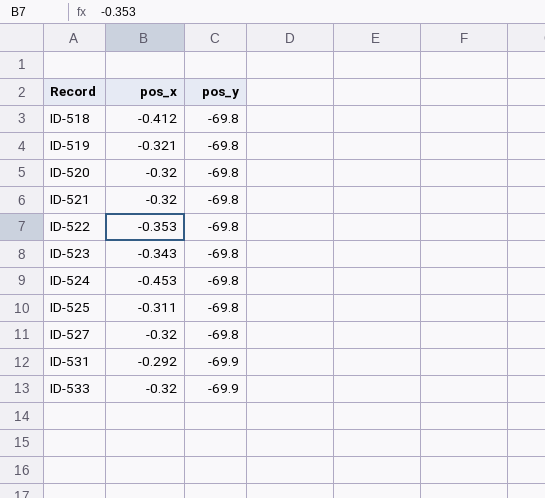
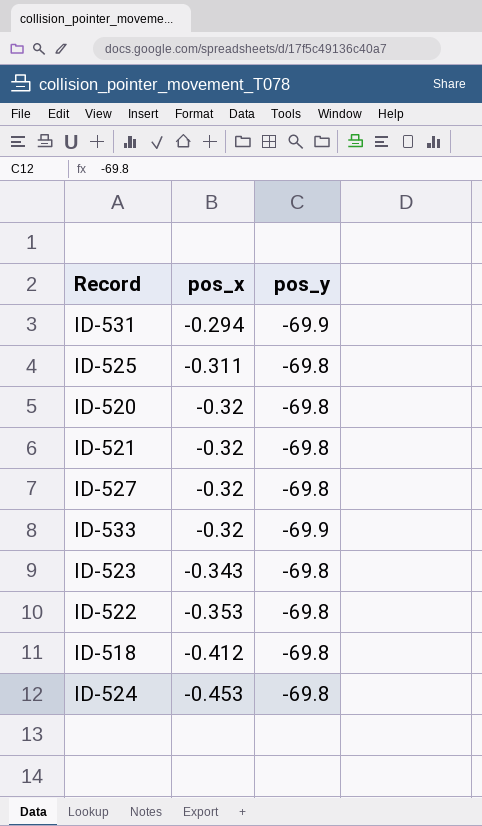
row order: Record ascending -> pos_x descending
row ID-519: -0.321 | -69.8 -> none
ID-531 | pos_x: -0.292 -> -0.294

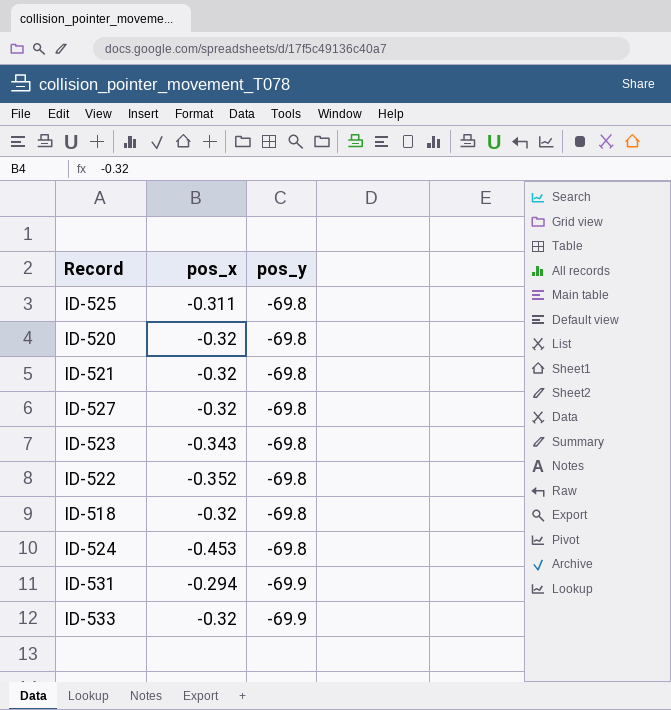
row order: pos_x descending -> pos_y descending
ID-522 | pos_x: -0.353 -> -0.352
ID-518 | pos_x: -0.412 -> -0.32

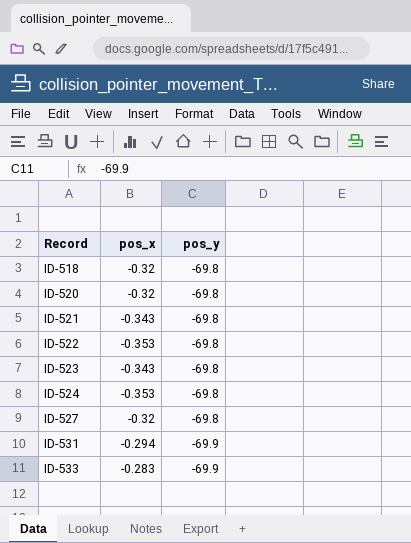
row order: pos_y descending -> Record ascending
row ID-525: -0.311 | -69.8 -> none
ID-521 | pos_x: -0.32 -> -0.343
ID-522 | pos_x: -0.352 -> -0.353
ID-524 | pos_x: -0.453 -> -0.353
ID-533 | pos_x: -0.32 -> -0.283

